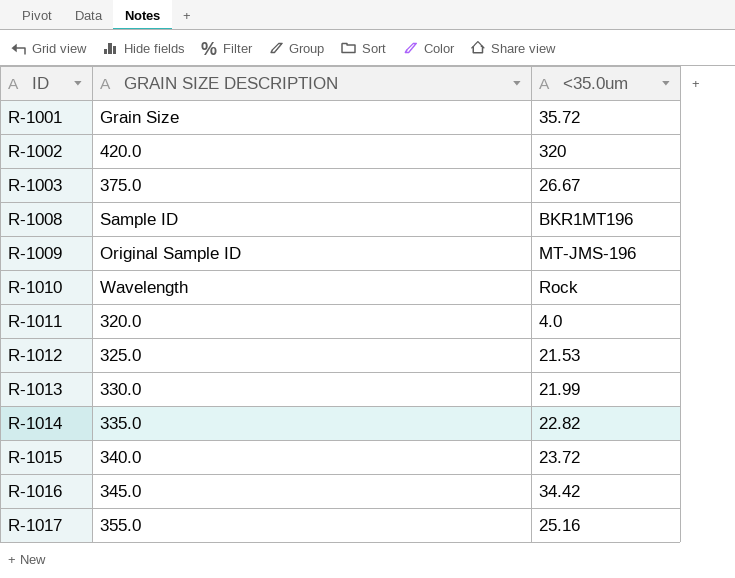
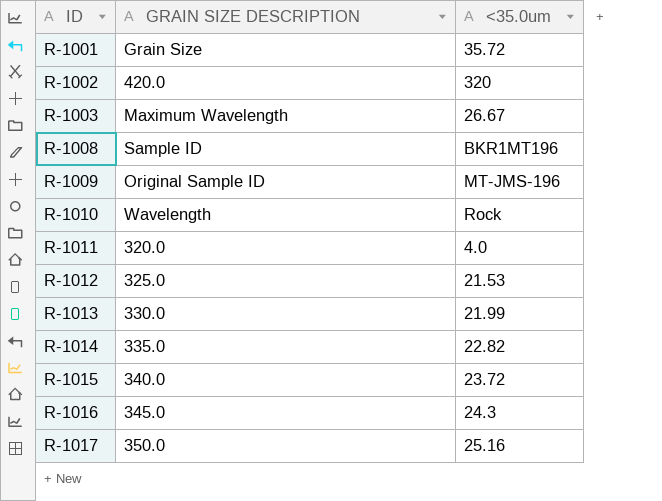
R-1003 | GRAIN SIZE DESCRIPTION: 375.0 -> Maximum Wavelength
R-1016 | <35.0um: 34.42 -> 24.3
R-1017 | GRAIN SIZE DESCRIPTION: 355.0 -> 350.0

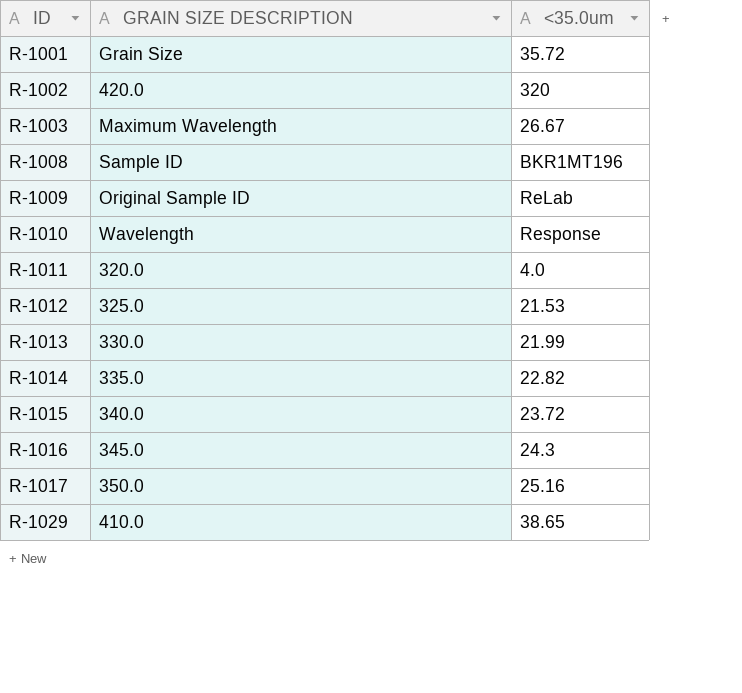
R-1009 | <35.0um: MT-JMS-196 -> ReLab
R-1010 | <35.0um: Rock -> Response
row R-1029: none -> 410.0 | 38.65

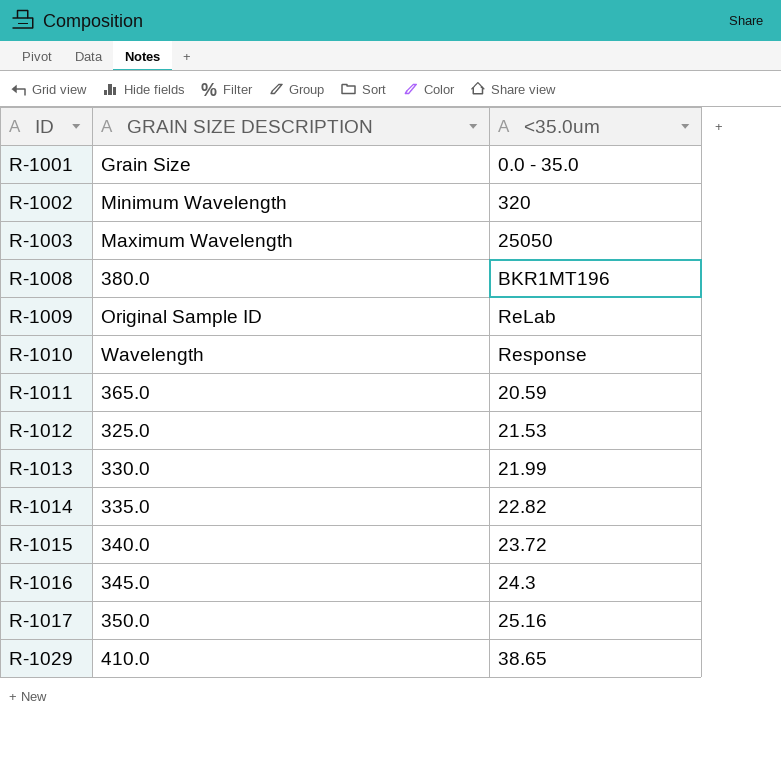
R-1001 | <35.0um: 35.72 -> 0.0 - 35.0
R-1002 | GRAIN SIZE DESCRIPTION: 420.0 -> Minimum Wavelength
R-1003 | <35.0um: 26.67 -> 25050
R-1008 | GRAIN SIZE DESCRIPTION: Sample ID -> 380.0
R-1011 | GRAIN SIZE DESCRIPTION: 320.0 -> 365.0
R-1011 | <35.0um: 4.0 -> 20.59

